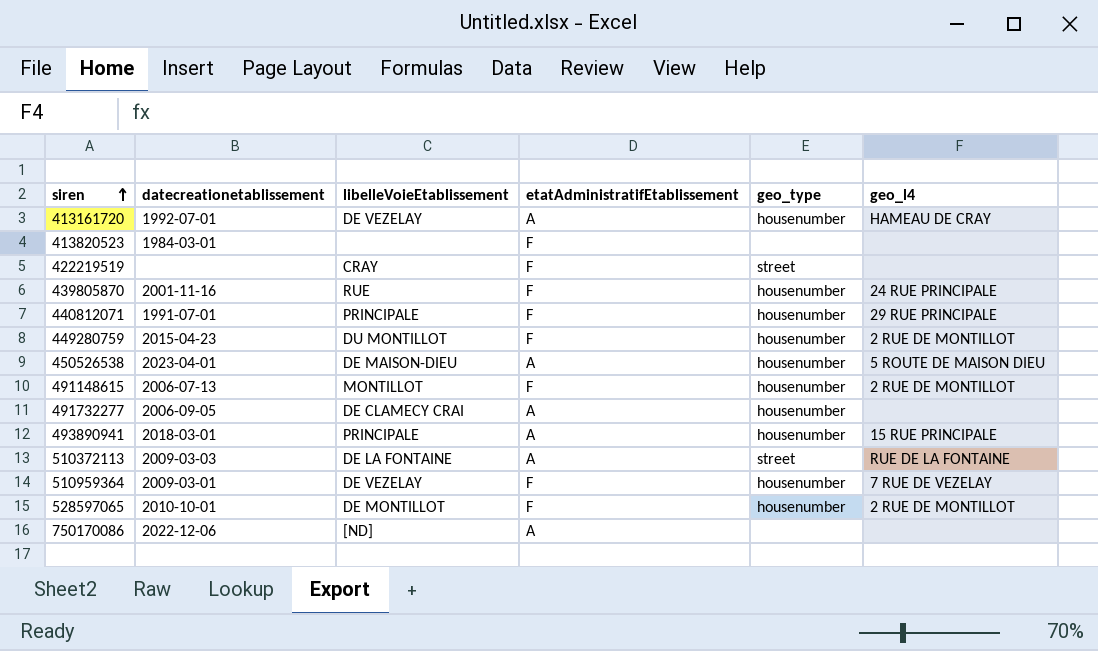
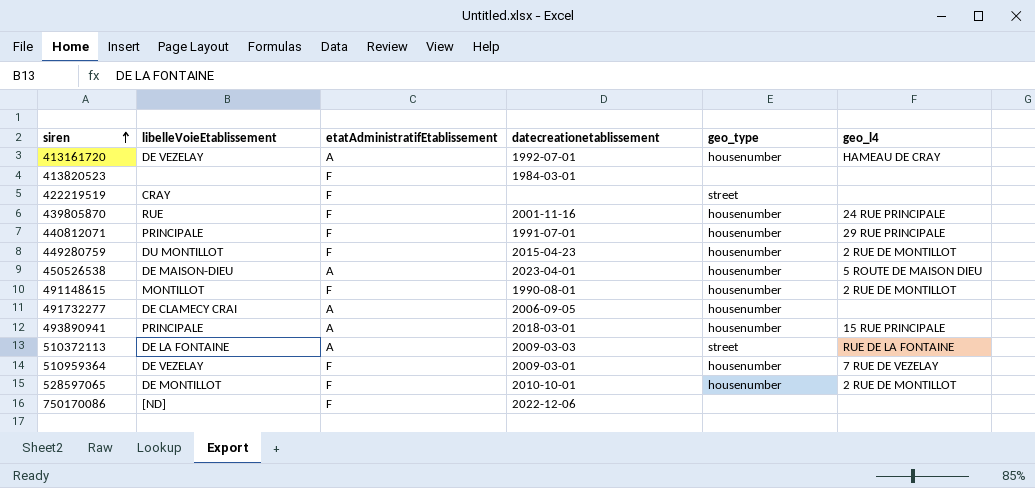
column datecreationetablissement | position: 2 -> 4
491148615 | datecreationetablissement: 2006-07-13 -> 1990-08-01
750170086 | etatAdministratifEtablissement: A -> F

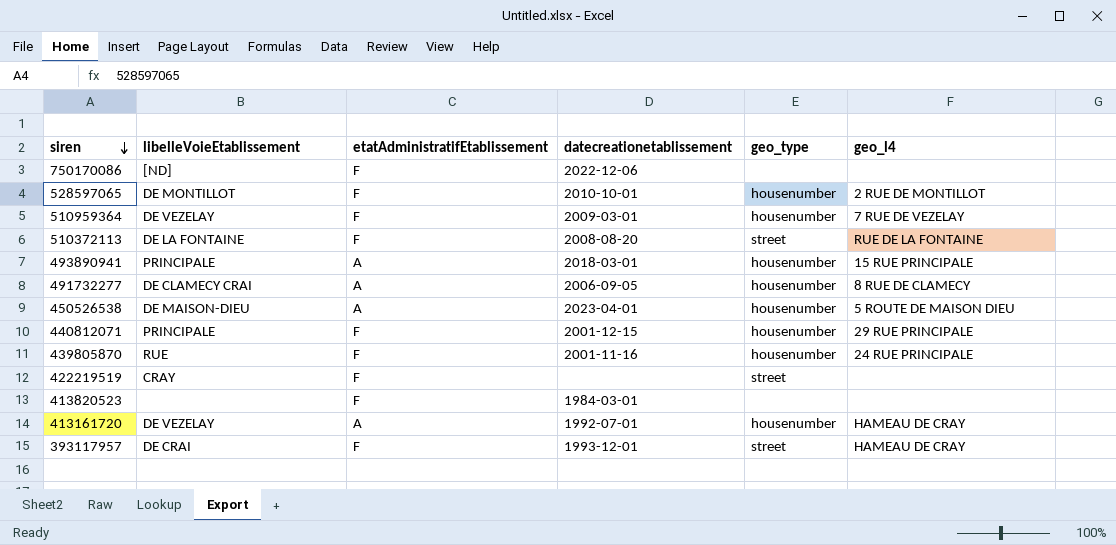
row order: siren ascending -> siren descending
row 449280759: DU MONTILLOT | F | 2015-04-23 | housenumber | 2 RUE DE MONTILLOT -> none
row 491148615: MONTILLOT | F | 1990-08-01 | housenumber | 2 RUE DE MONTILLOT -> none
510372113 | etatAdministratifEtablissement: A -> F
510372113 | datecreationetablissement: 2009-03-03 -> 2008-08-20
491732277 | geo_l4: none -> 8 RUE DE CLAMECY
440812071 | datecreationetablissement: 1991-07-01 -> 2001-12-15
row 393117957: none -> DE CRAI | F | 1993-12-01 | street | HAMEAU DE CRAY

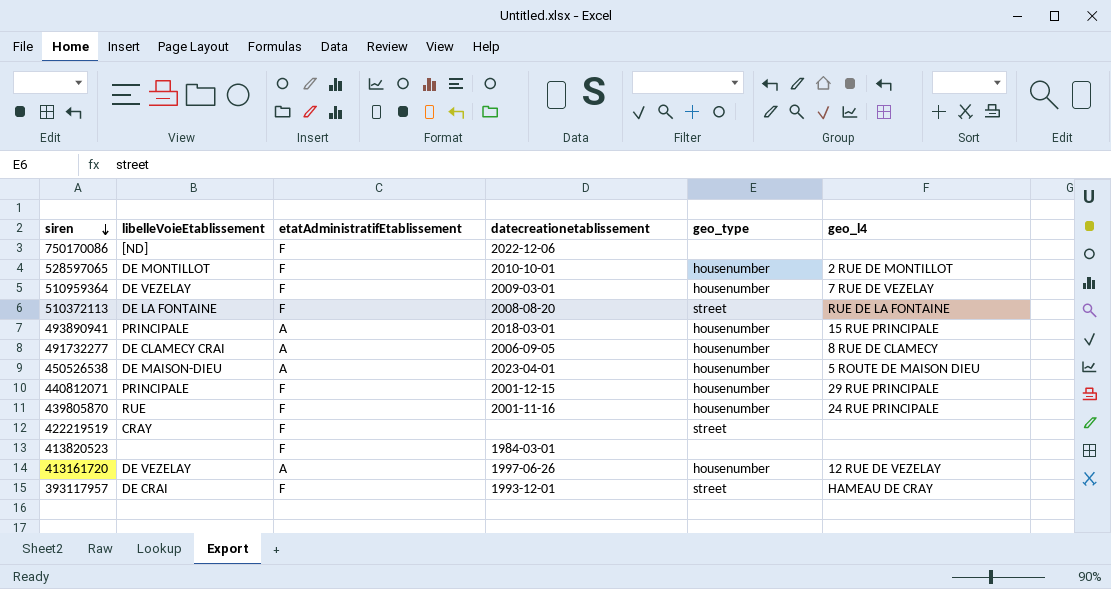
413161720 | datecreationetablissement: 1992-07-01 -> 1997-06-26
413161720 | geo_l4: HAMEAU DE CRAY -> 12 RUE DE VEZELAY

